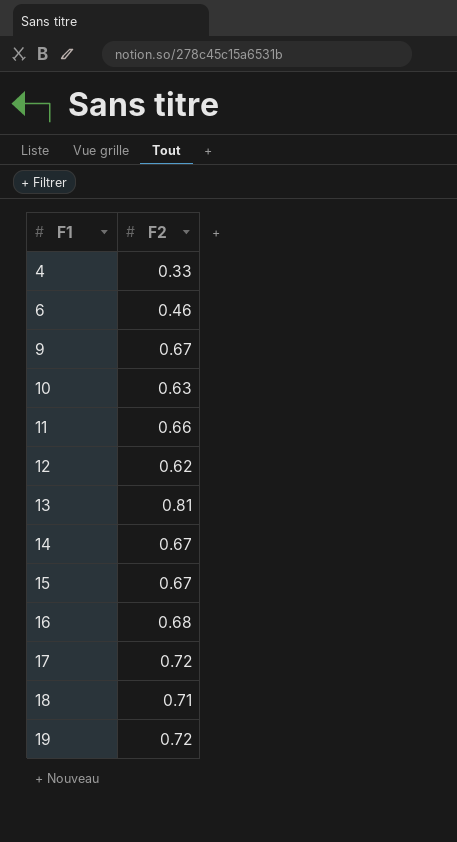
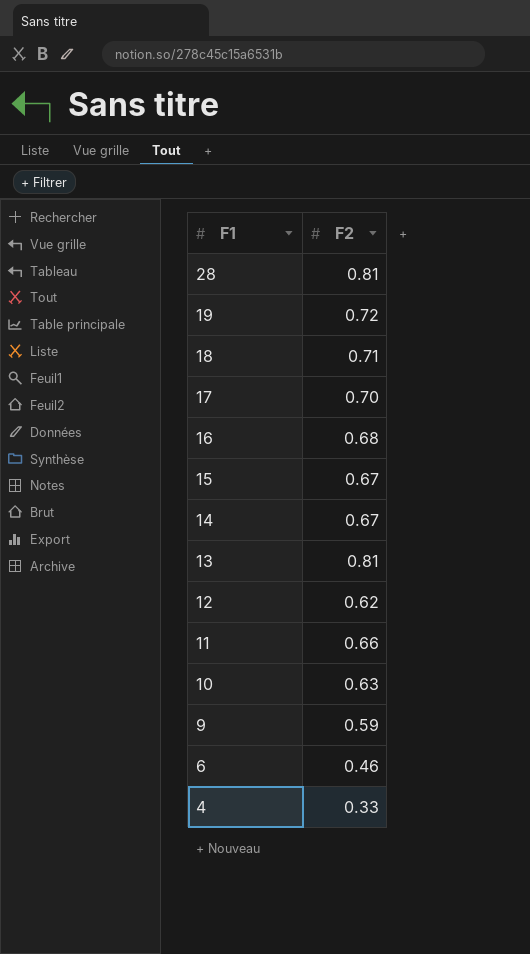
row order: F1 ascending -> F1 descending
row 28: none -> 0.81
17 | F2: 0.72 -> 0.70
9 | F2: 0.67 -> 0.59

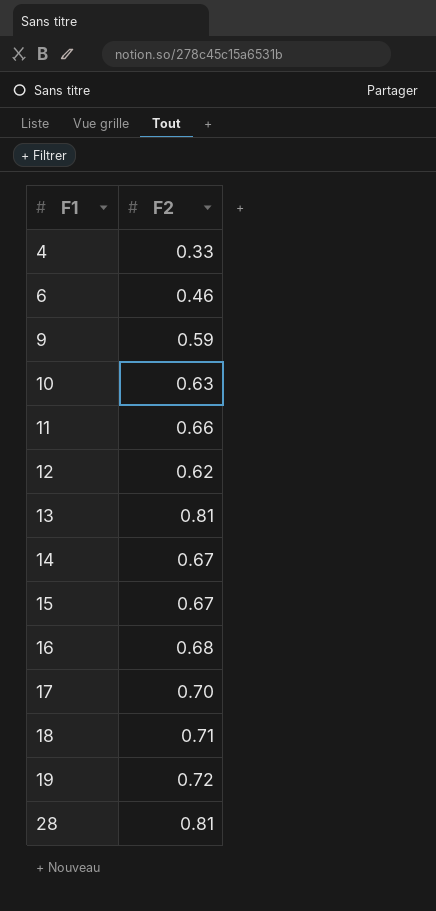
row order: F1 descending -> F1 ascending

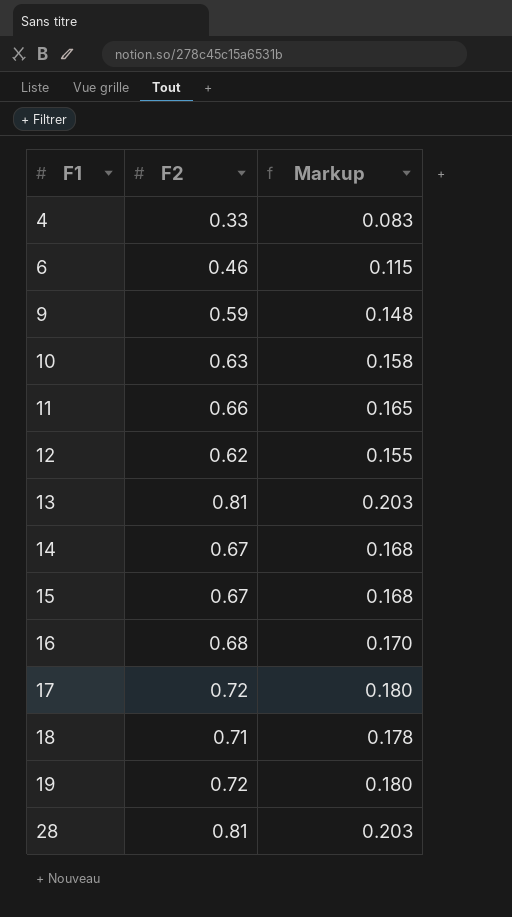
column Markup | formula: none -> [F2] * 0.25
17 | F2: 0.70 -> 0.72

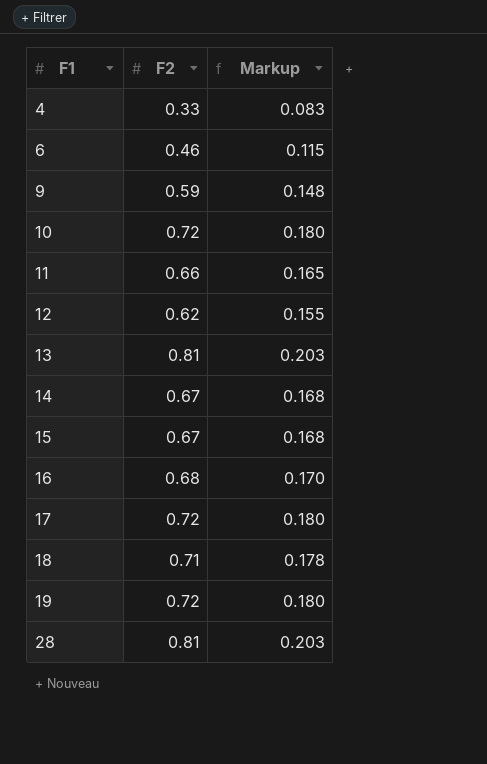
10 | F2: 0.63 -> 0.72
10 | Markup: 0.158 -> 0.180

